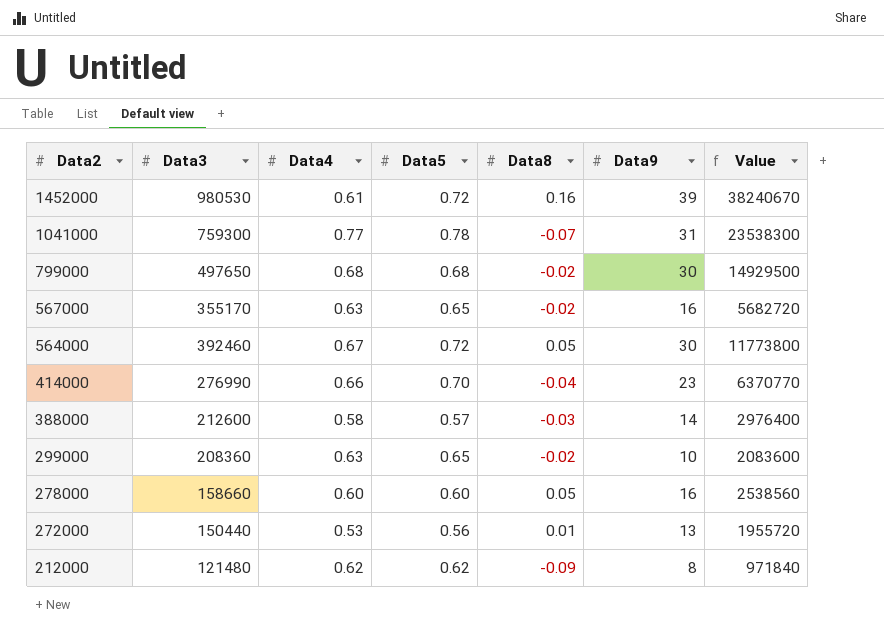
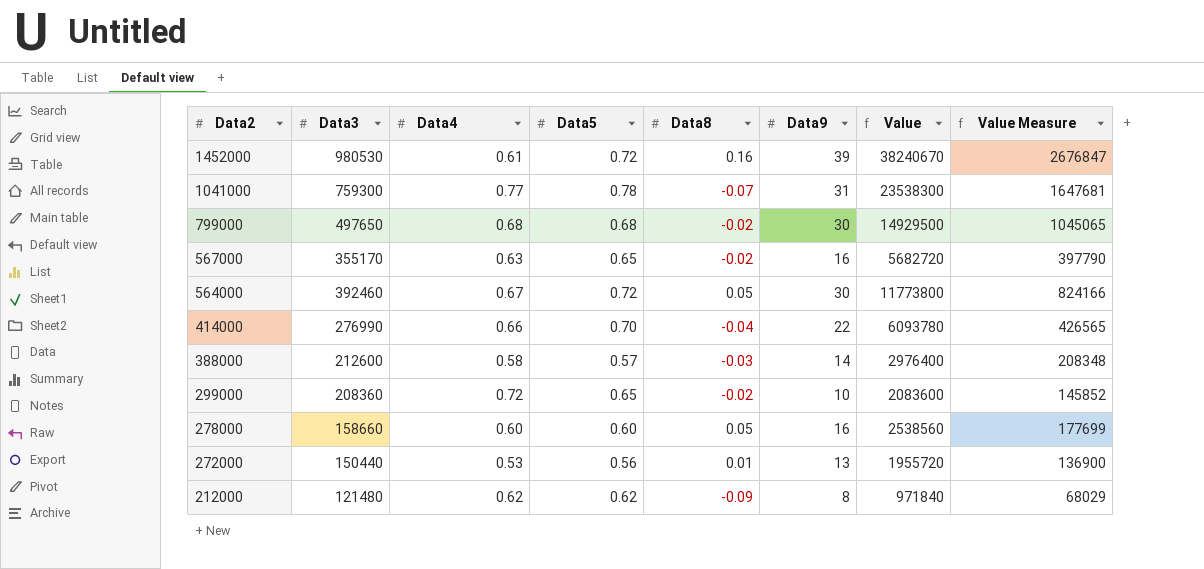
column Value Measure | formula: none -> [Value] * 0.07
414000 | Data9: 23 -> 22
414000 | Value: 6370770 -> 6093780
299000 | Data4: 0.63 -> 0.72

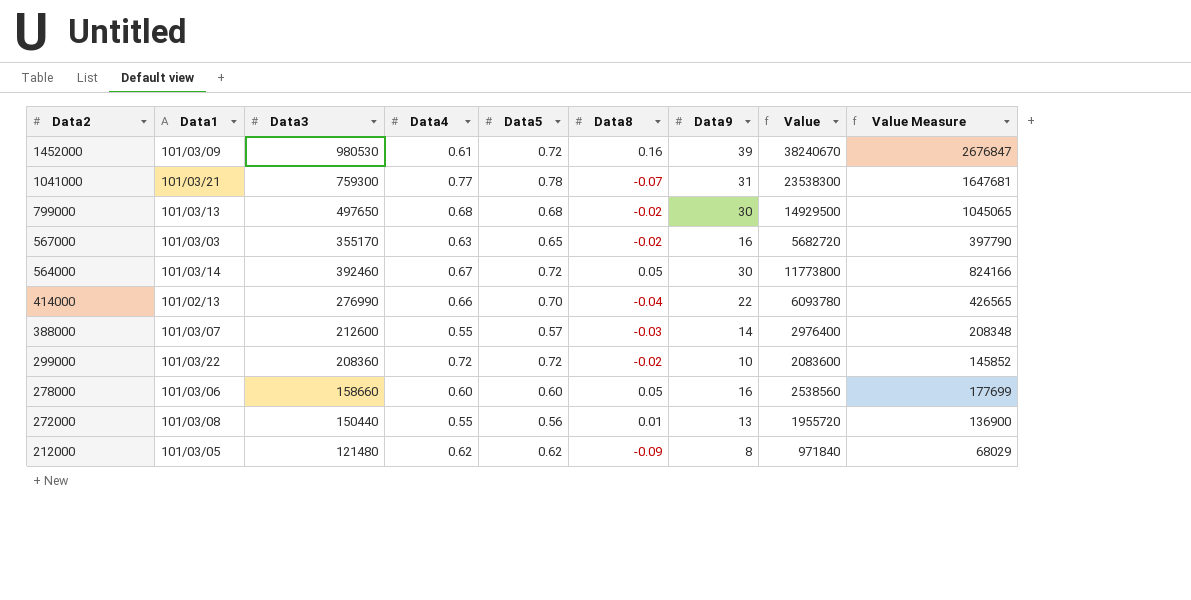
column Data1 | position: none -> 2
388000 | Data4: 0.58 -> 0.55
299000 | Data5: 0.65 -> 0.72
272000 | Data4: 0.53 -> 0.55

